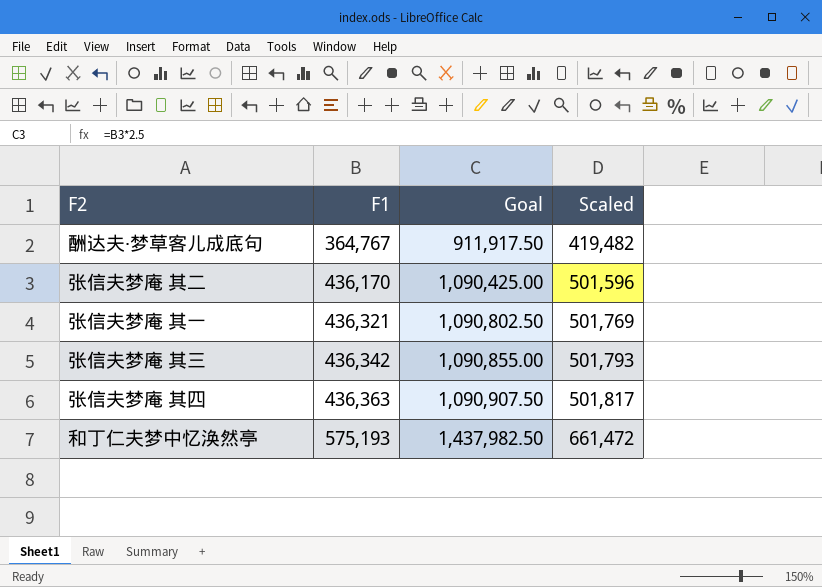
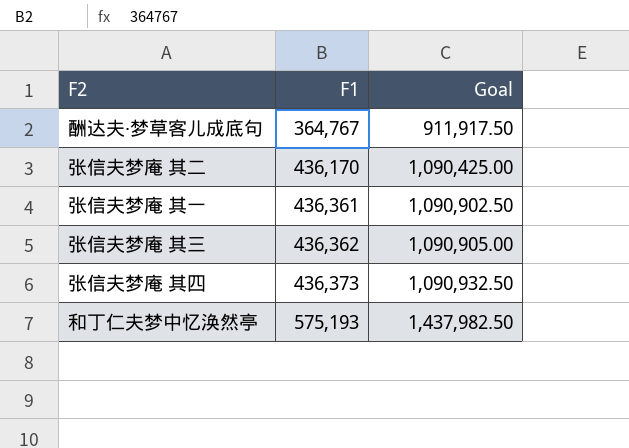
column Scaled | formula: [F1] * 1.15 -> none
张信夫梦庵 其一 | F1: 436,321 -> 436,361
张信夫梦庵 其一 | Goal: 1,090,802.50 -> 1,090,902.50
张信夫梦庵 其三 | F1: 436,342 -> 436,362
张信夫梦庵 其三 | Goal: 1,090,855.00 -> 1,090,905.00
张信夫梦庵 其四 | F1: 436,363 -> 436,373
张信夫梦庵 其四 | Goal: 1,090,907.50 -> 1,090,932.50

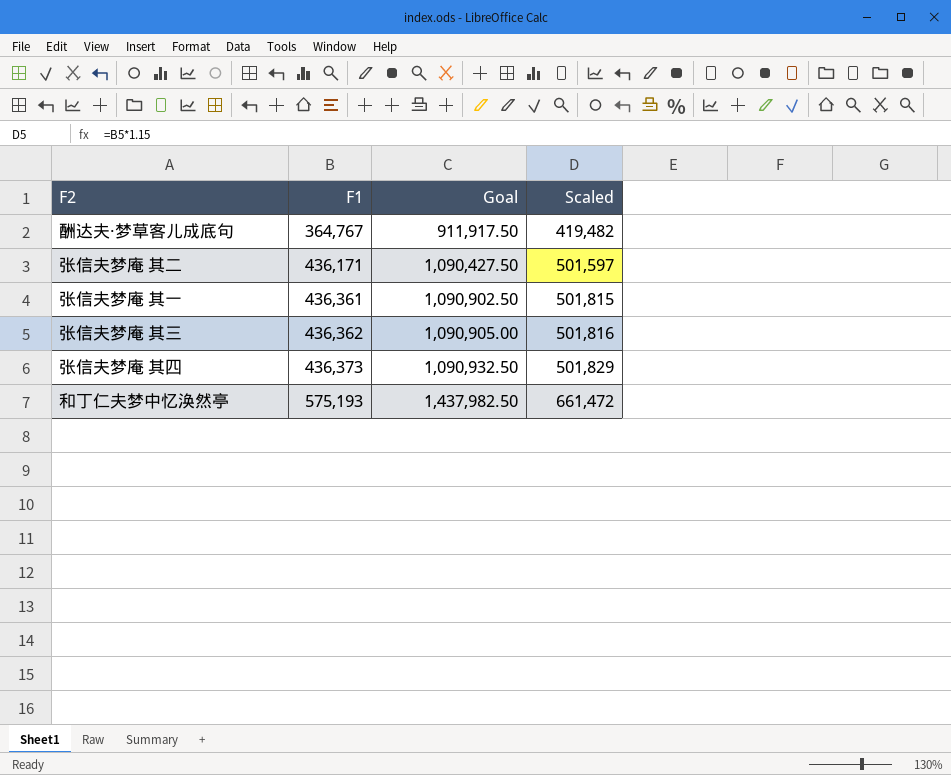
column Scaled | formula: none -> [F1] * 1.15
张信夫梦庵 其二 | F1: 436,170 -> 436,171
张信夫梦庵 其二 | Goal: 1,090,425.00 -> 1,090,427.50

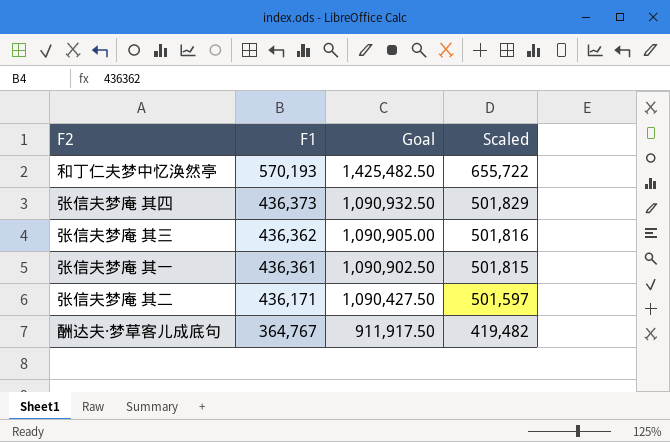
row order: F1 ascending -> F1 descending
和丁仁夫梦中忆涣然亭 | F1: 575,193 -> 570,193
和丁仁夫梦中忆涣然亭 | Goal: 1,437,982.50 -> 1,425,482.50
和丁仁夫梦中忆涣然亭 | Scaled: 661,472 -> 655,722

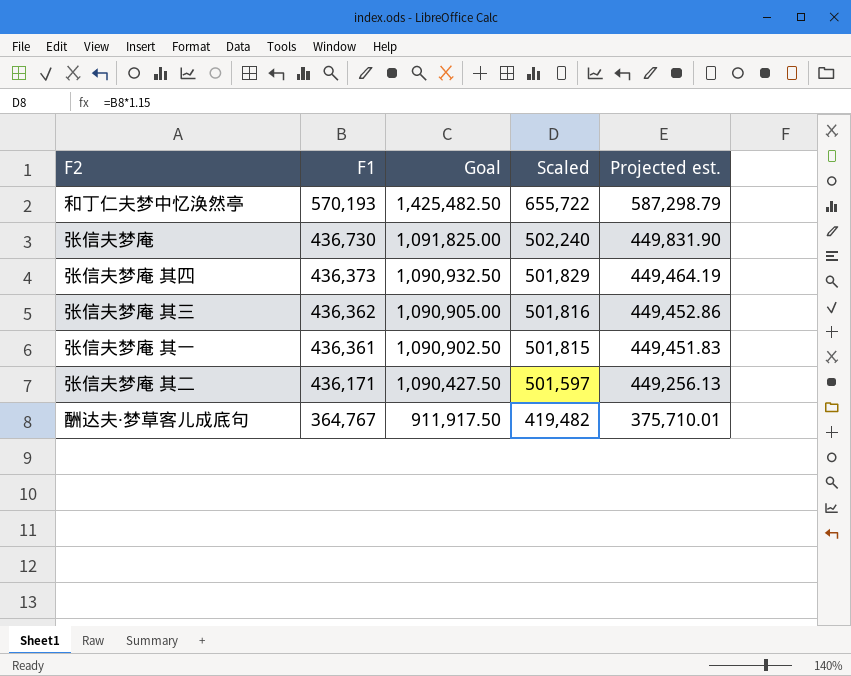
column Projected est. | formula: none -> [F1] * 1.03
row 张信夫梦庵: none -> 436,730 | 1,091,825.00 | 502,240 | 449,831.90

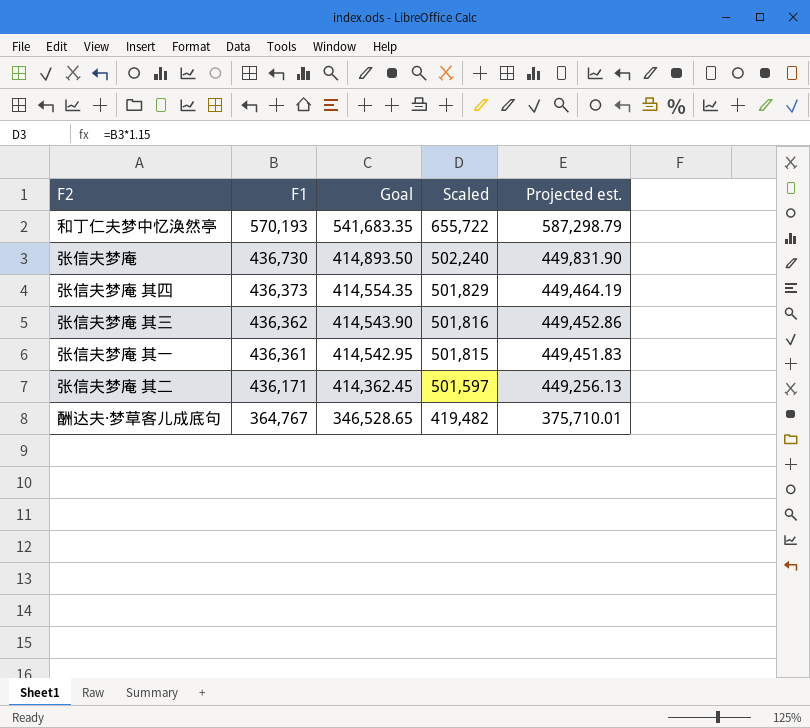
column Goal | formula: [F1] * 2.5 -> [F1] * 0.95

